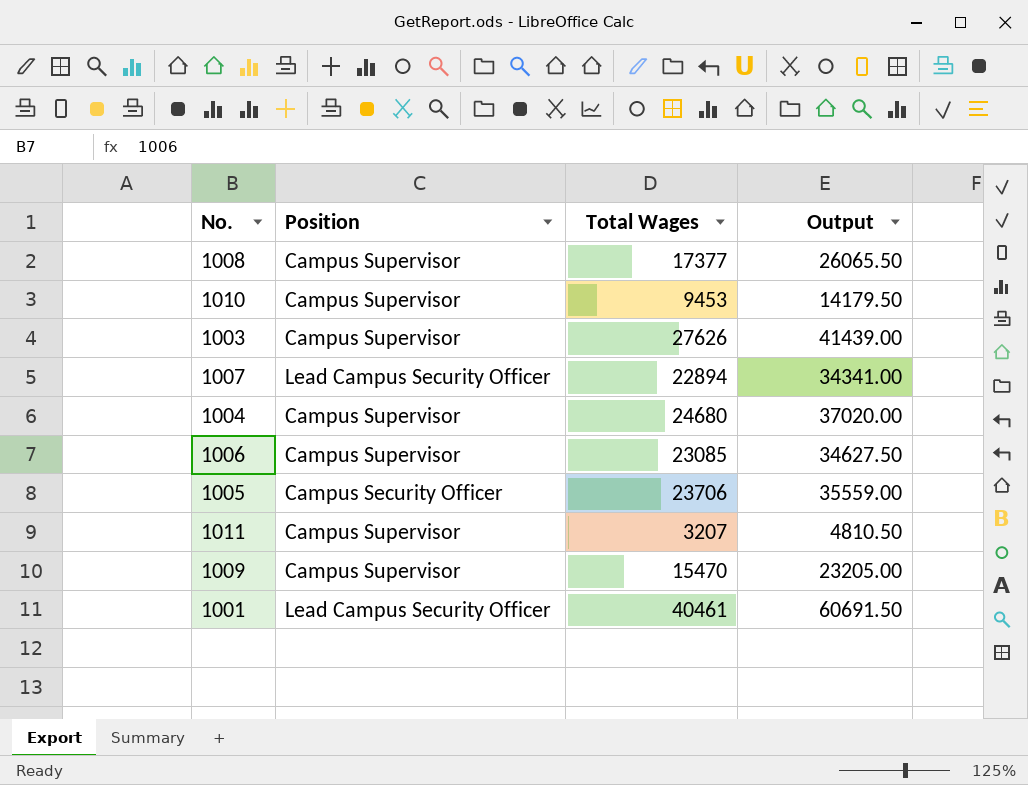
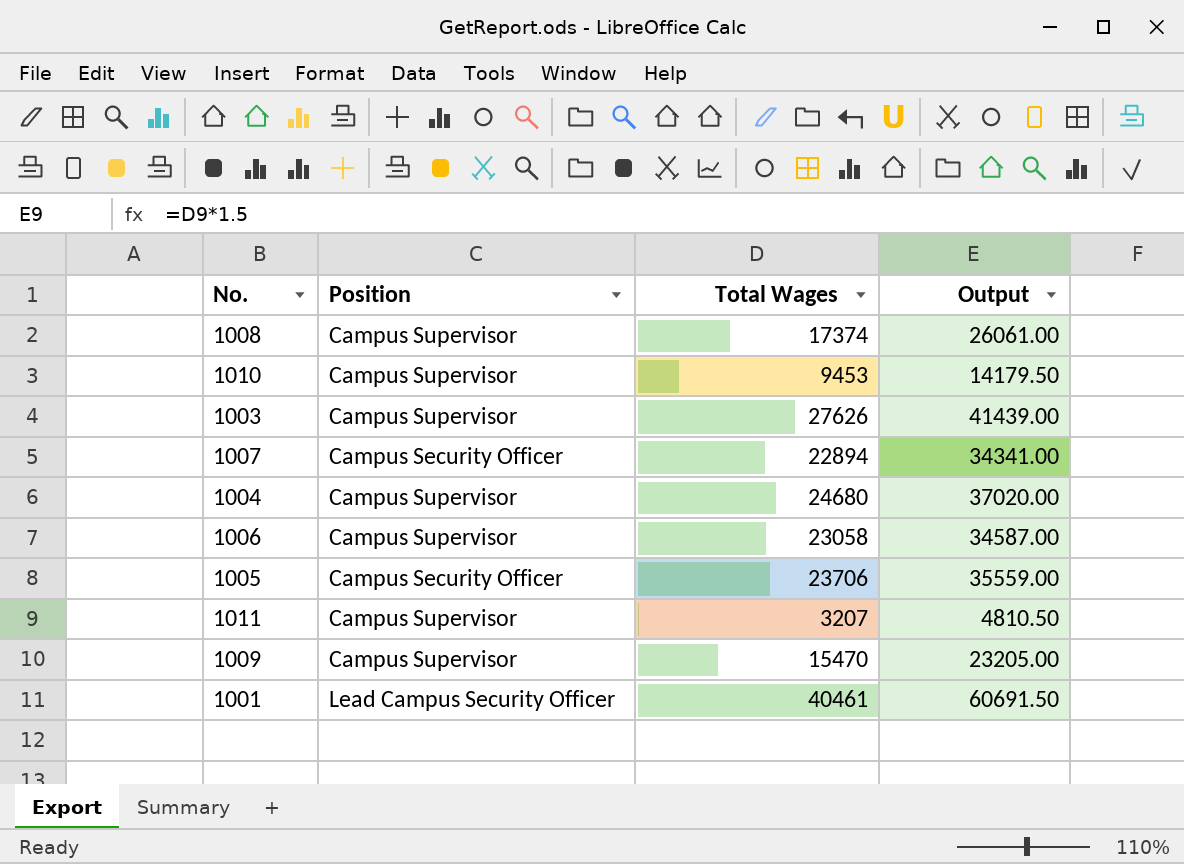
1008 | Total Wages: 17377 -> 17374
1008 | Output: 26065.50 -> 26061.00
1007 | Position: Lead Campus Security Officer -> Campus Security Officer
1006 | Total Wages: 23085 -> 23058
1006 | Output: 34627.50 -> 34587.00

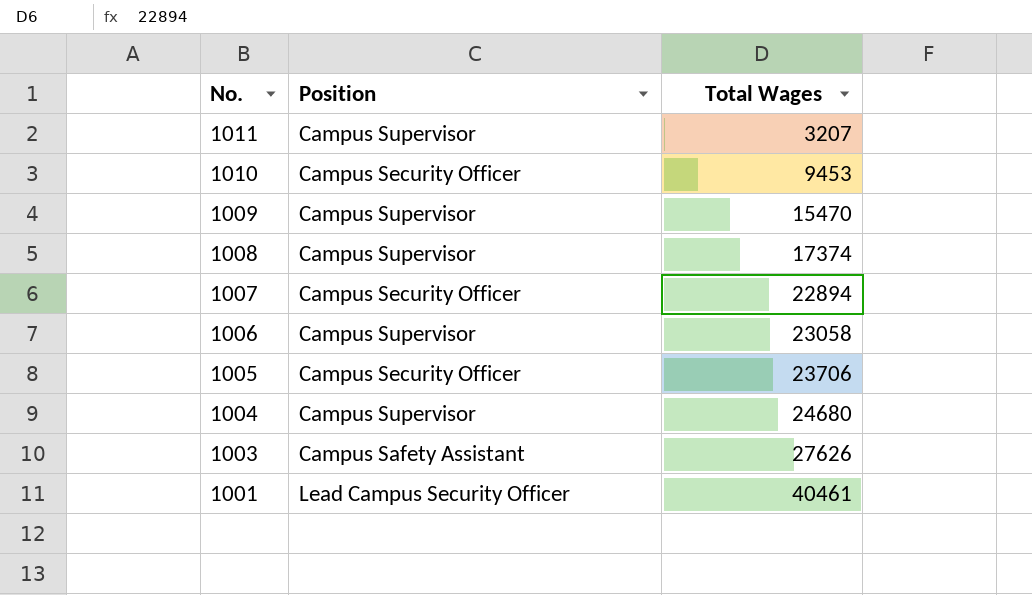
row order: none -> No. descending
column Output | formula: [Total Wages] * 1.5 -> none
1010 | Position: Campus Supervisor -> Campus Security Officer
1003 | Position: Campus Supervisor -> Campus Safety Assistant

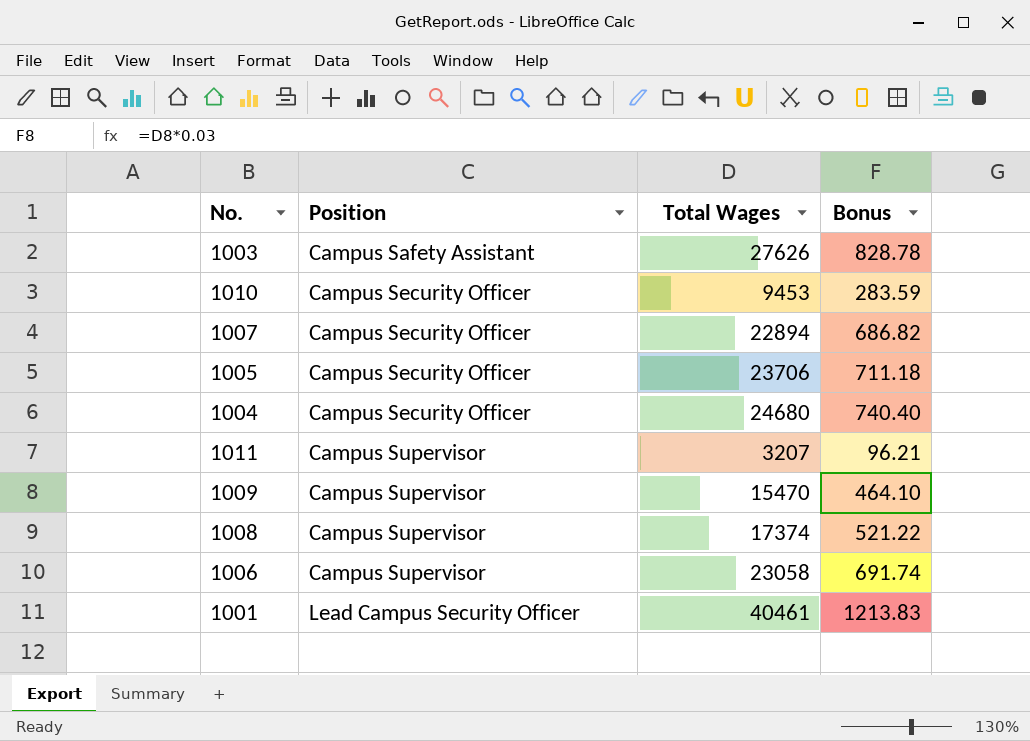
row order: No. descending -> Position ascending
column Bonus | formula: none -> [Total Wages] * 0.03
1004 | Position: Campus Supervisor -> Campus Security Officer

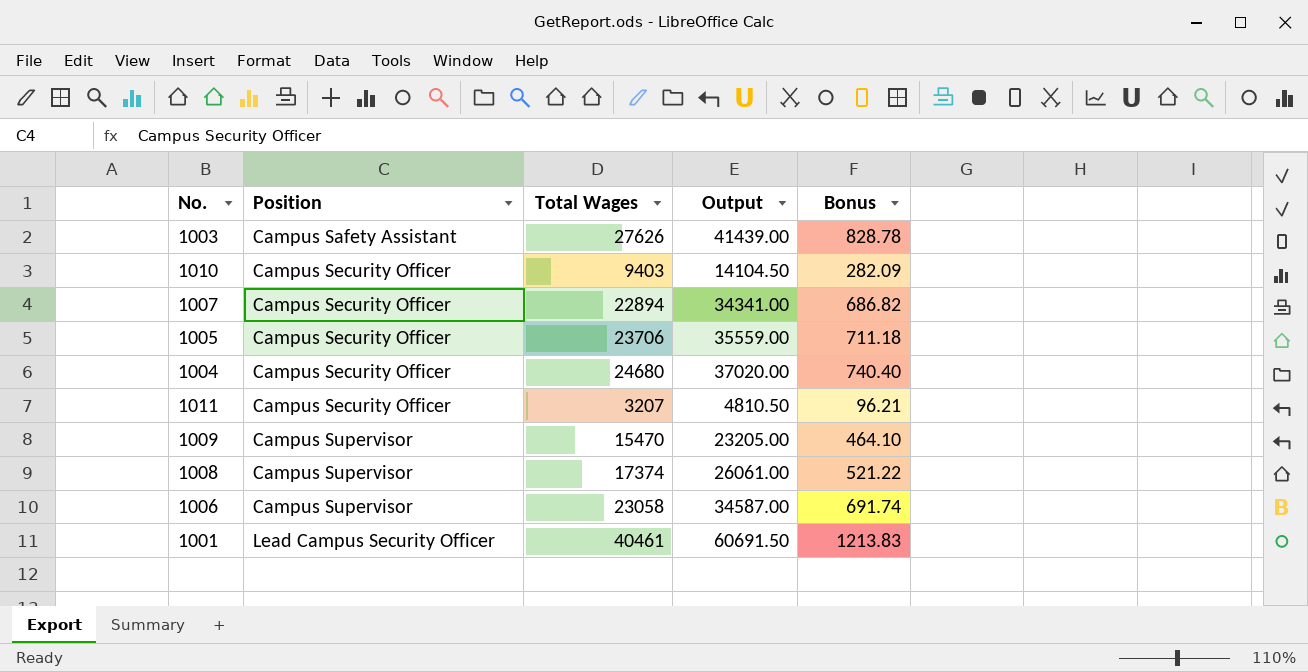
column Output | formula: none -> [Total Wages] * 1.5
1010 | Total Wages: 9453 -> 9403
1010 | Bonus: 283.59 -> 282.09
1011 | Position: Campus Supervisor -> Campus Security Officer

